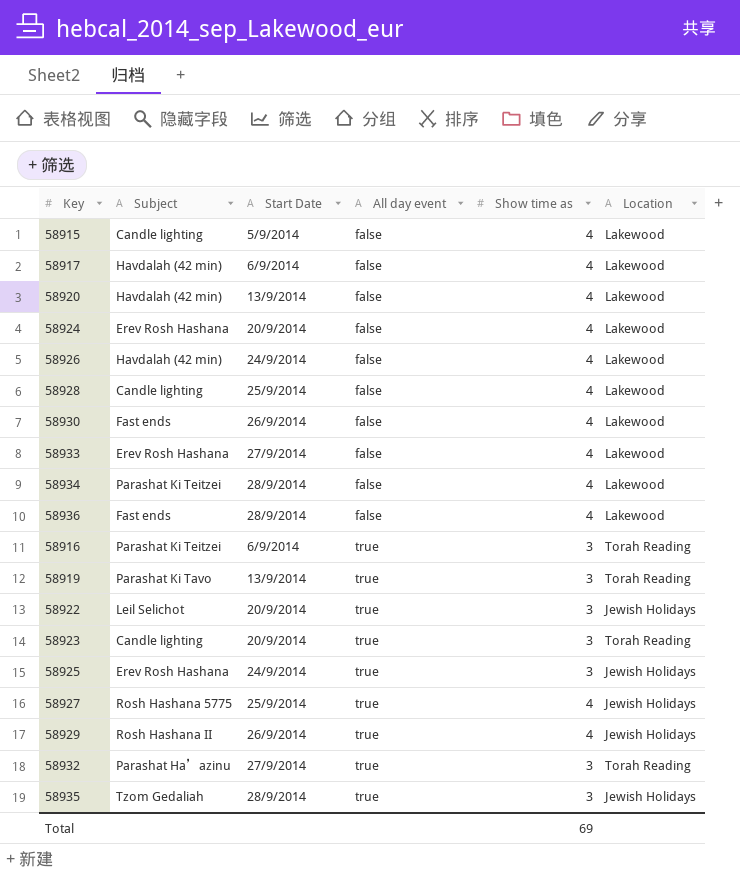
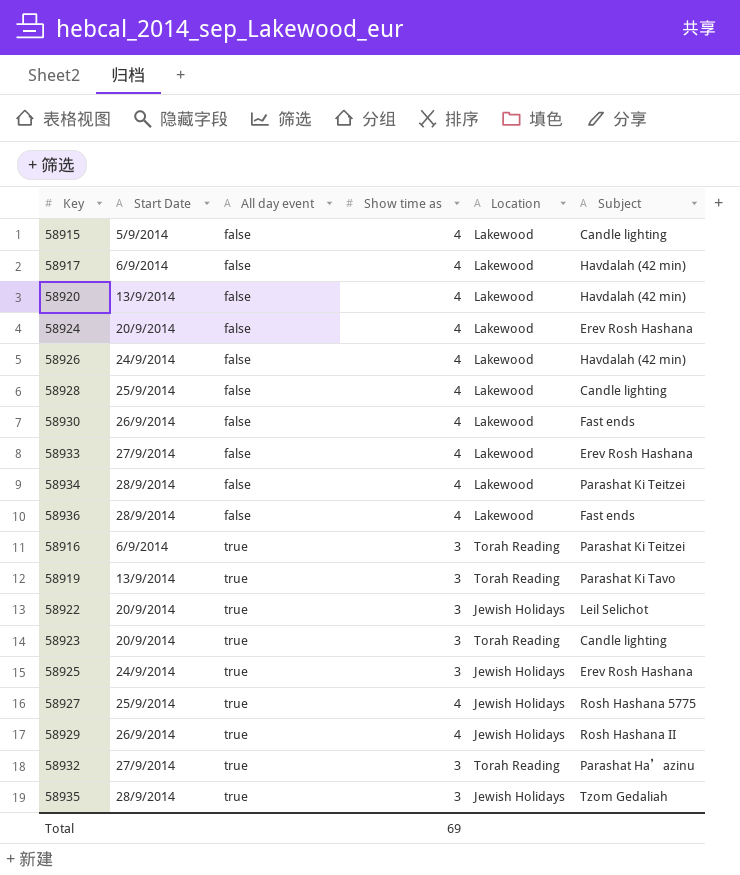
column Subject | position: 2 -> 6

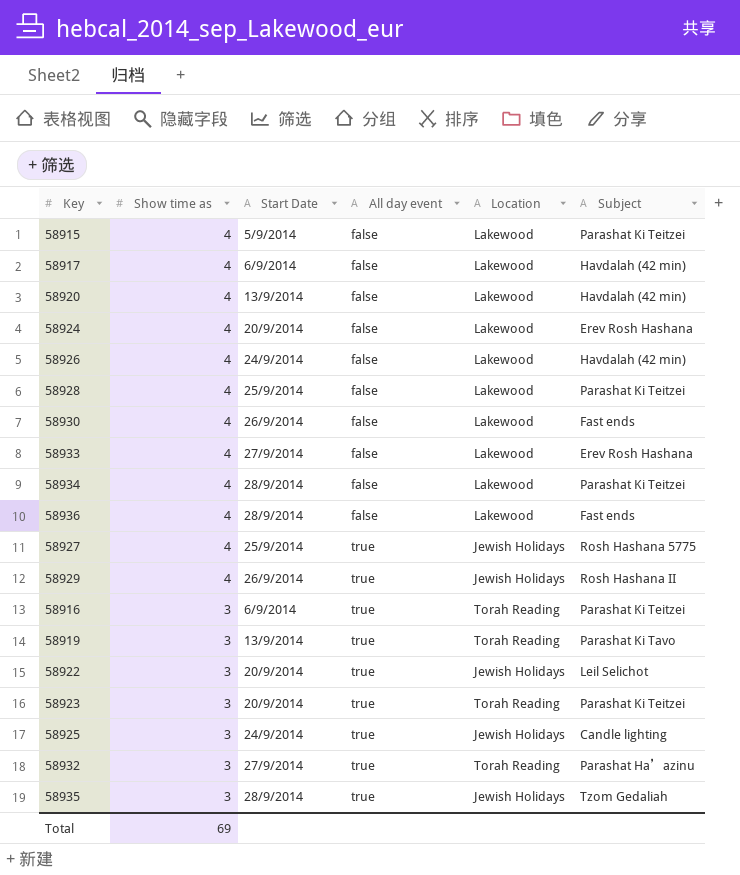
row order: All day event ascending -> Show time as descending
column Show time as | position: 4 -> 2
58915 | Subject: Candle lighting -> Parashat Ki Teitzei
58928 | Subject: Candle lighting -> Parashat Ki Teitzei
58923 | Subject: Candle lighting -> Parashat Ki Teitzei
58925 | Subject: Erev Rosh Hashana -> Candle lighting

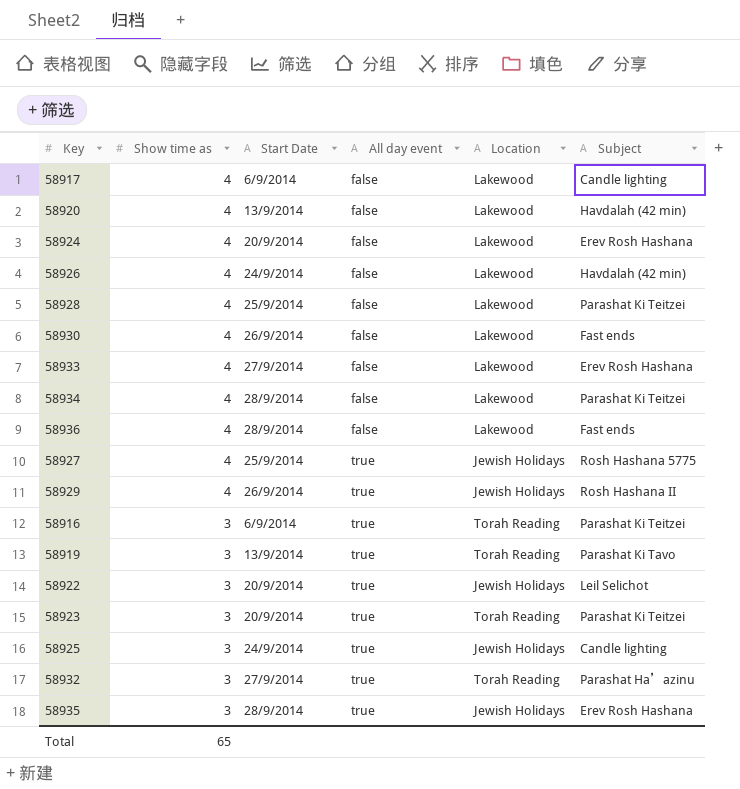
row 58915: 4 | 5/9/2014 | false | Lakewood | Parashat Ki Teitzei -> none
58917 | Subject: Havdalah (42 min) -> Candle lighting
58935 | Subject: Tzom Gedaliah -> Erev Rosh Hashana
Total | Show time as: 69 -> 65

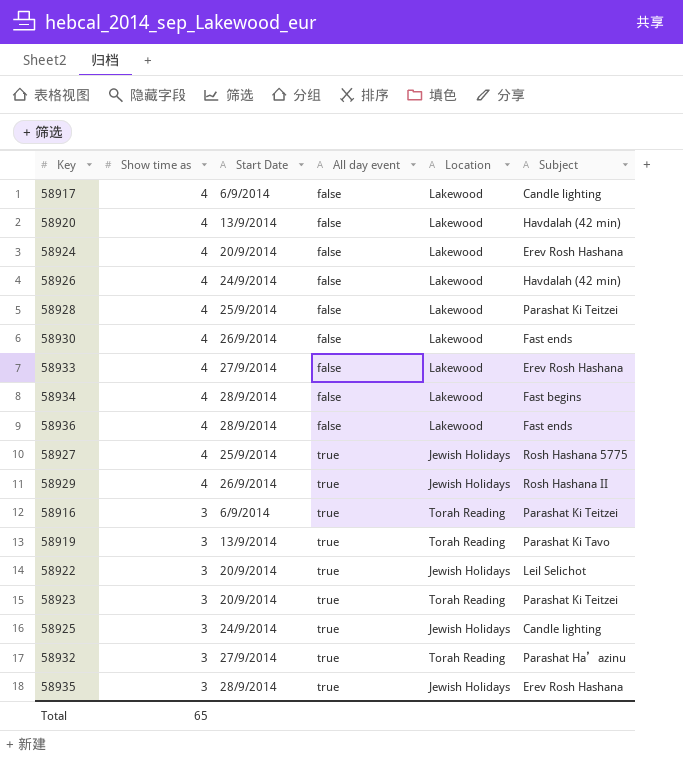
58934 | Subject: Parashat Ki Teitzei -> Fast begins

